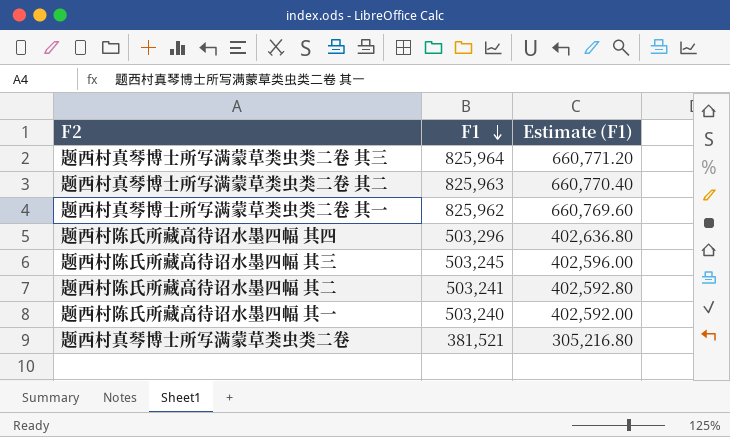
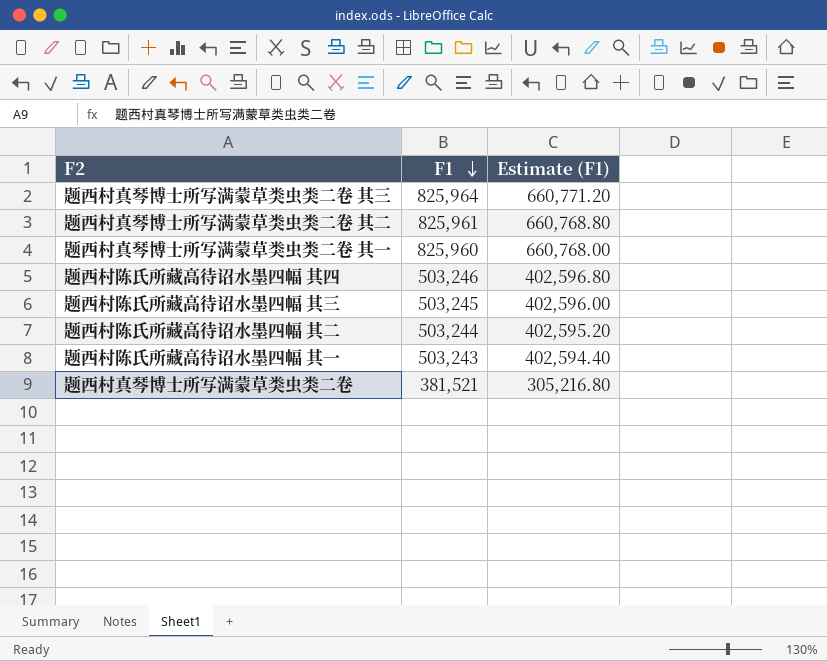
题西村真琴博士所写满蒙草类虫类二卷 其二 | F1: 825,963 -> 825,961
题西村真琴博士所写满蒙草类虫类二卷 其二 | Estimate (F1): 660,770.40 -> 660,768.80
题西村真琴博士所写满蒙草类虫类二卷 其一 | F1: 825,962 -> 825,960
题西村真琴博士所写满蒙草类虫类二卷 其一 | Estimate (F1): 660,769.60 -> 660,768.00
题西村陈氏所藏高待诏水墨四幅 其四 | F1: 503,296 -> 503,246
题西村陈氏所藏高待诏水墨四幅 其四 | Estimate (F1): 402,636.80 -> 402,596.80
题西村陈氏所藏高待诏水墨四幅 其二 | F1: 503,241 -> 503,244
题西村陈氏所藏高待诏水墨四幅 其二 | Estimate (F1): 402,592.80 -> 402,595.20
题西村陈氏所藏高待诏水墨四幅 其一 | F1: 503,240 -> 503,243
题西村陈氏所藏高待诏水墨四幅 其一 | Estimate (F1): 402,592.00 -> 402,594.40

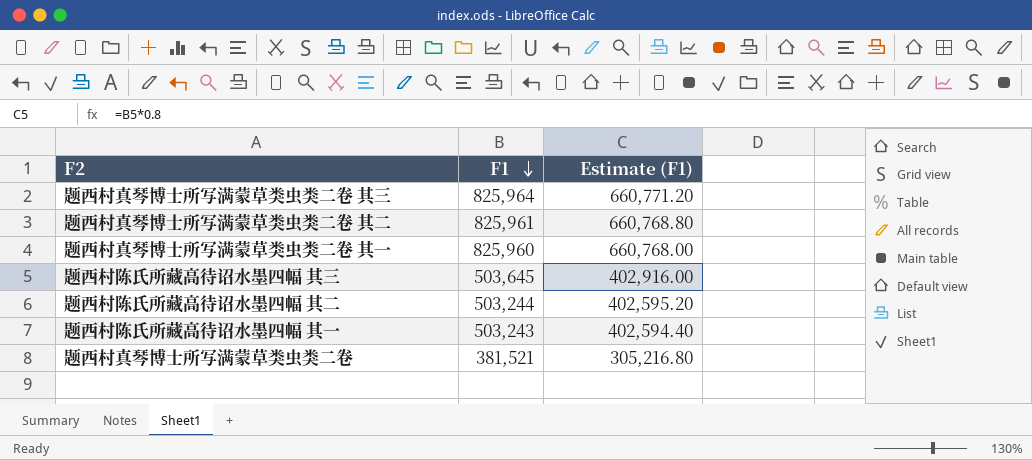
row 题西村陈氏所藏高待诏水墨四幅 其四: 503,246 | 402,596.80 -> none
题西村陈氏所藏高待诏水墨四幅 其三 | F1: 503,245 -> 503,645
题西村陈氏所藏高待诏水墨四幅 其三 | Estimate (F1): 402,596.00 -> 402,916.00

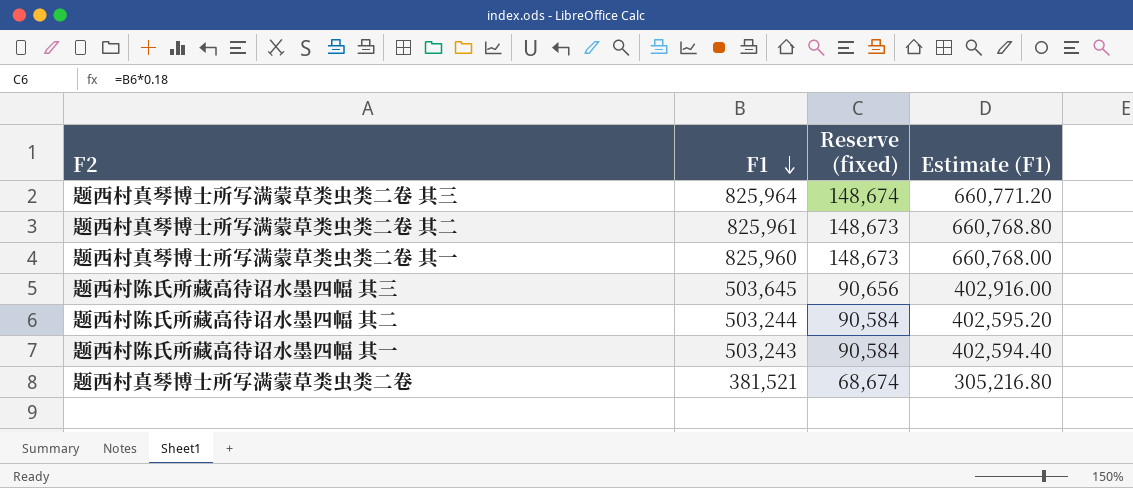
column Reserve (fixed) | formula: none -> [F1] * 0.18

